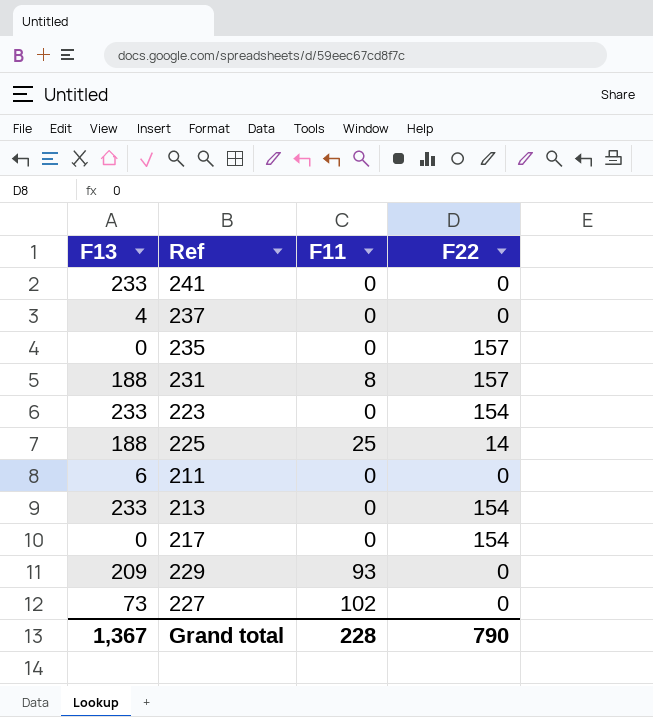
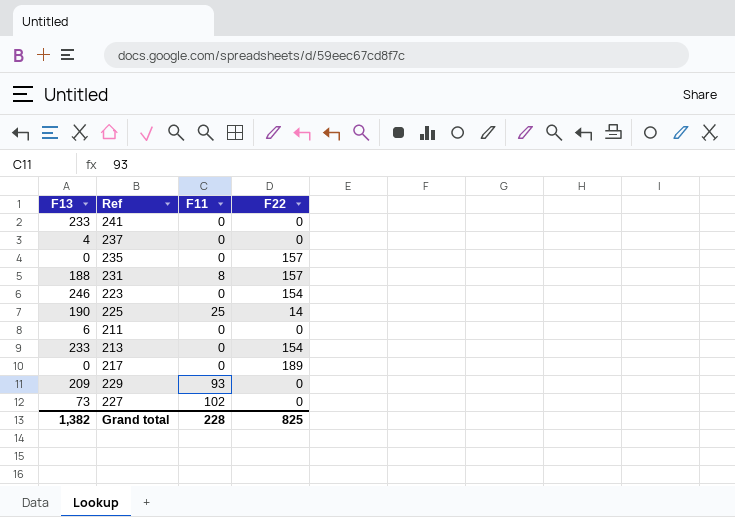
223 | F13: 233 -> 246
225 | F13: 188 -> 190
217 | F22: 154 -> 189
Grand total | F13: 1,367 -> 1,382
Grand total | F22: 790 -> 825

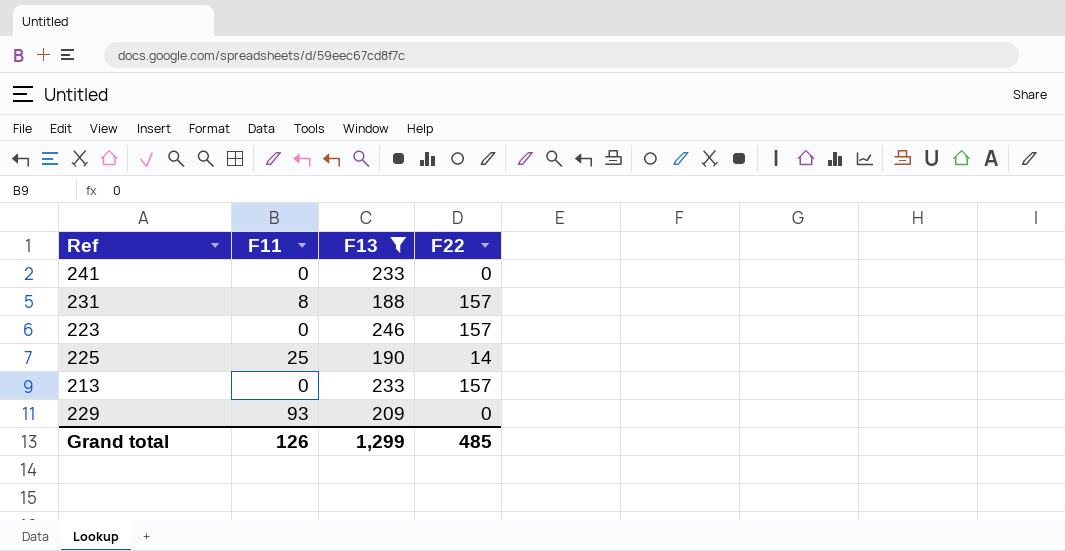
filter: none -> F13 >= 188
column F13 | position: 1 -> 3
223 | F22: 154 -> 157
213 | F22: 154 -> 157
Grand total | F11: 228 -> 126
Grand total | F13: 1,382 -> 1,299
Grand total | F22: 825 -> 485

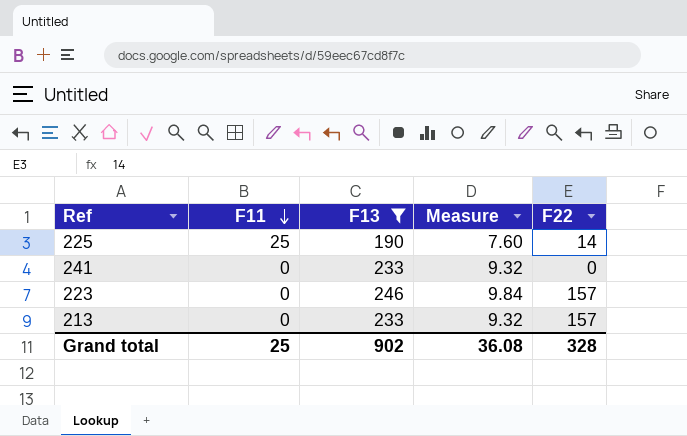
row order: none -> F11 descending
column Measure | formula: none -> [F13] * 0.04
row 231: 8 | 188 | 157 -> none
row 229: 93 | 209 | 0 -> none
Grand total | F11: 126 -> 25
Grand total | F13: 1,299 -> 902
Grand total | F22: 485 -> 328

